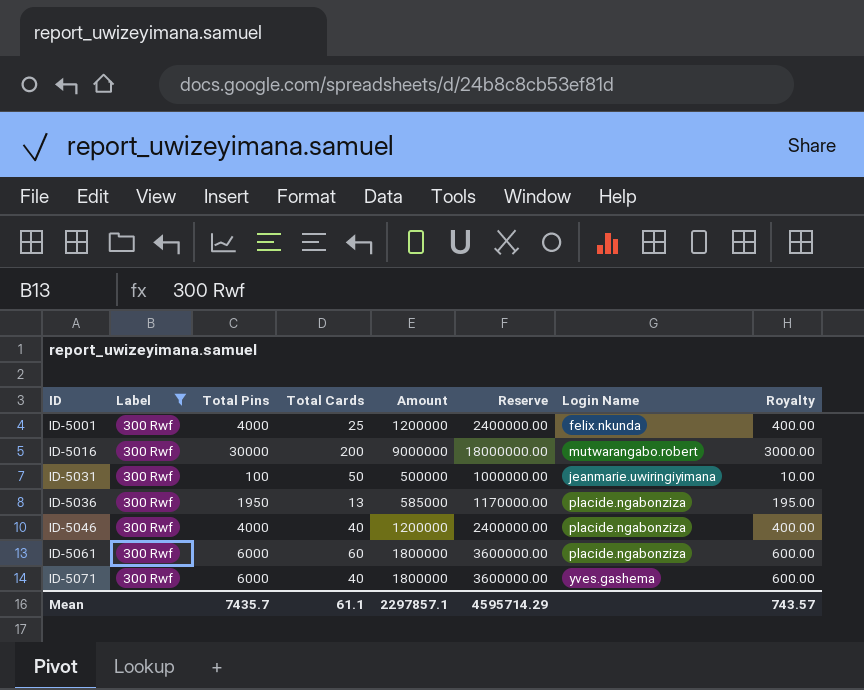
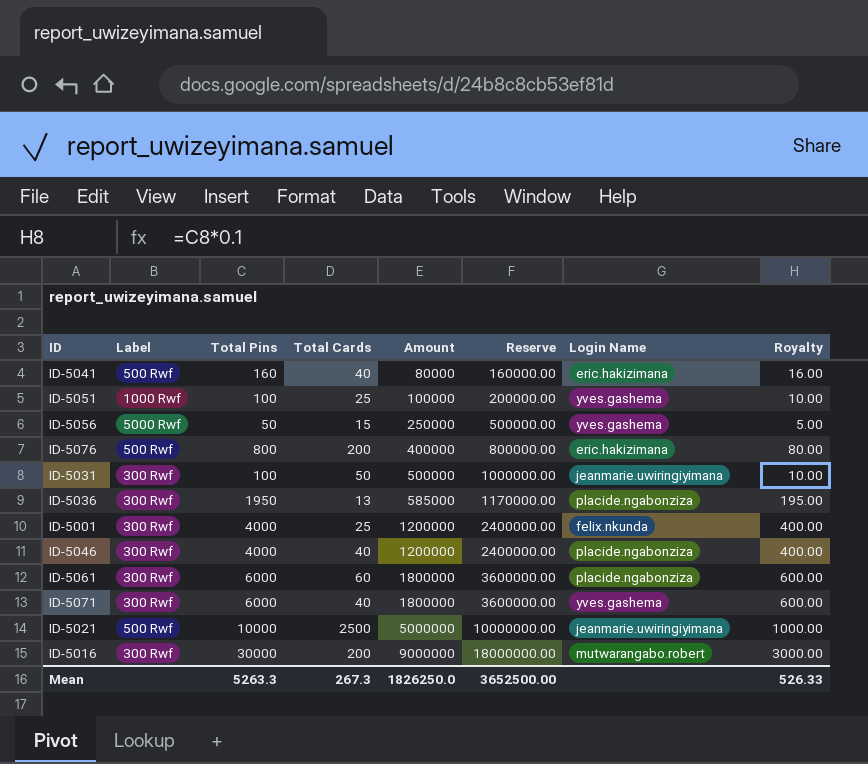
filter: Label = 300 Rwf -> none
row order: ID ascending -> Amount ascending
Mean | Total Pins: 7435.7 -> 5263.3
Mean | Total Cards: 61.1 -> 267.3
Mean | Amount: 2297857.1 -> 1826250.0
Mean | Reserve: 4595714.29 -> 3652500.00
Mean | Royalty: 743.57 -> 526.33

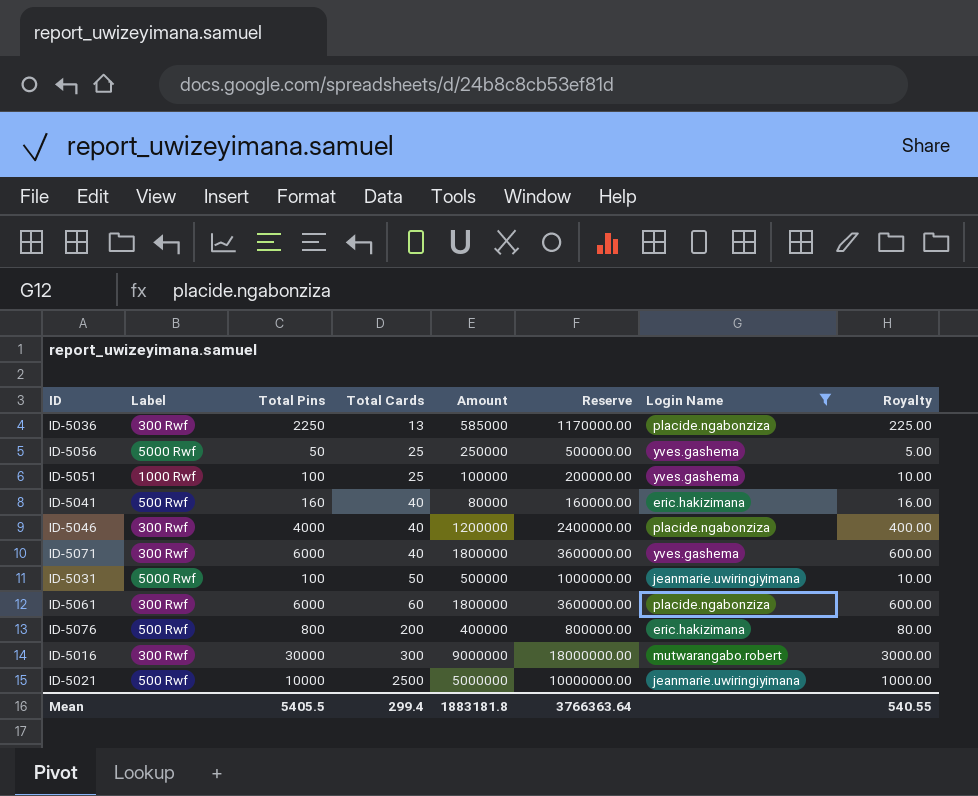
filter: none -> Login Name != felix.nkunda
row order: Amount ascending -> Total Cards ascending
ID-5036 | Total Pins: 1950 -> 2250
ID-5036 | Royalty: 195.00 -> 225.00
ID-5056 | Total Cards: 15 -> 25
ID-5031 | Label: 300 Rwf -> 5000 Rwf
ID-5016 | Total Cards: 200 -> 300
Mean | Total Pins: 5263.3 -> 5405.5
Mean | Total Cards: 267.3 -> 299.4
Mean | Amount: 1826250.0 -> 1883181.8
Mean | Reserve: 3652500.00 -> 3766363.64
Mean | Royalty: 526.33 -> 540.55

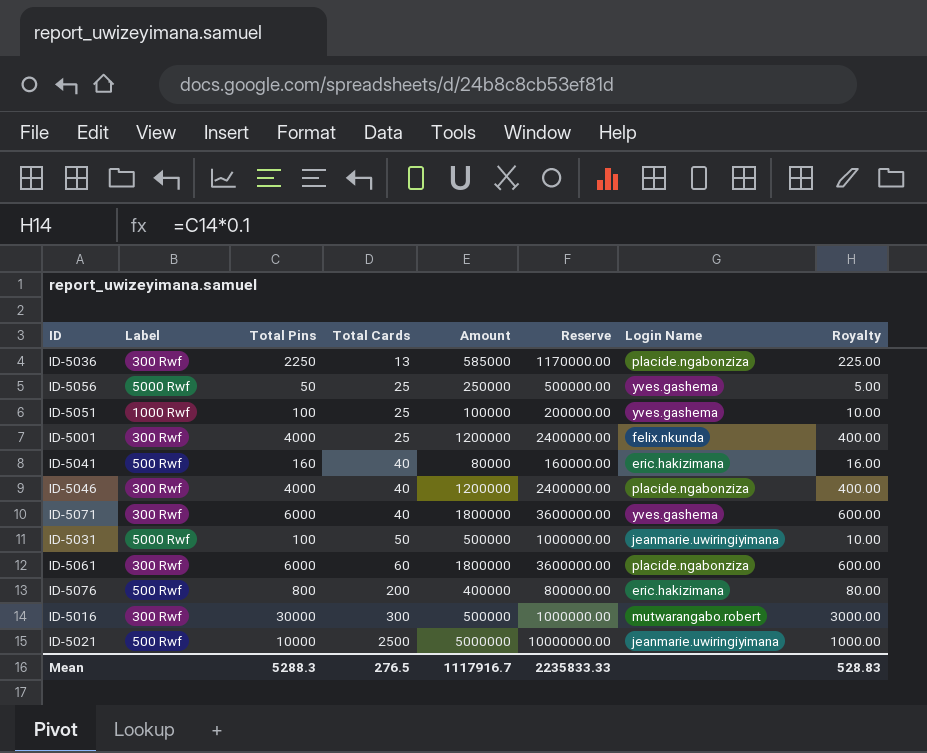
filter: Login Name != felix.nkunda -> none
ID-5016 | Amount: 9000000 -> 500000
ID-5016 | Reserve: 18000000.00 -> 1000000.00
Mean | Total Pins: 5405.5 -> 5288.3
Mean | Total Cards: 299.4 -> 276.5
Mean | Amount: 1883181.8 -> 1117916.7
Mean | Reserve: 3766363.64 -> 2235833.33
Mean | Royalty: 540.55 -> 528.83

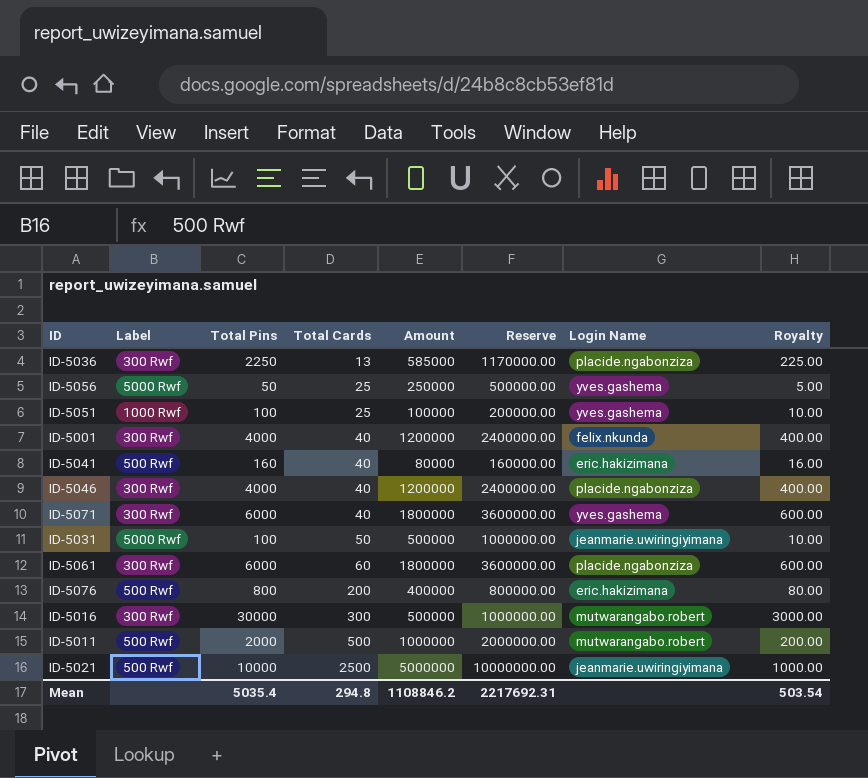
ID-5001 | Total Cards: 25 -> 40
row ID-5011: none -> 500 Rwf | 2000 | 500 | 1000000 | 2000000.00 | mutwarangabo.robert | 200.00
Mean | Total Pins: 5288.3 -> 5035.4
Mean | Total Cards: 276.5 -> 294.8
Mean | Amount: 1117916.7 -> 1108846.2
Mean | Reserve: 2235833.33 -> 2217692.31
Mean | Royalty: 528.83 -> 503.54

